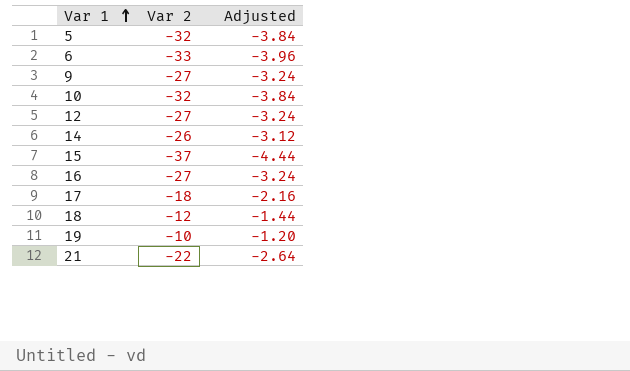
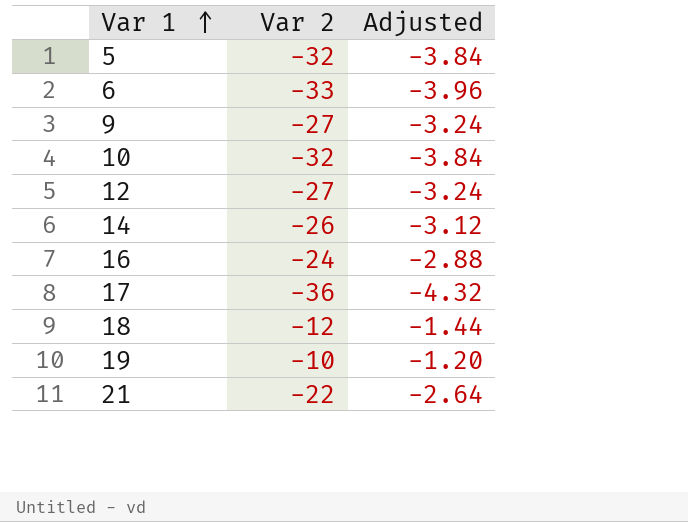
row 15: -37 | -4.44 -> none
16 | Var 2: -27 -> -24
16 | Adjusted: -3.24 -> -2.88
17 | Var 2: -18 -> -36
17 | Adjusted: -2.16 -> -4.32

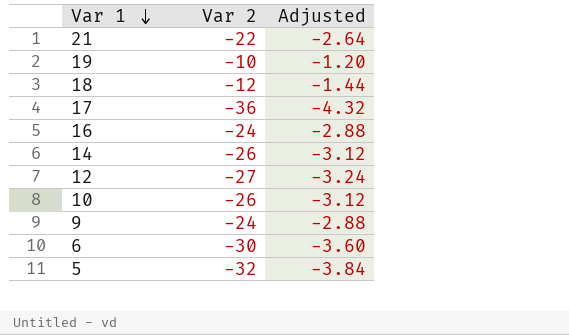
row order: Var 1 ascending -> Var 1 descending
10 | Var 2: -32 -> -26
10 | Adjusted: -3.84 -> -3.12
9 | Var 2: -27 -> -24
9 | Adjusted: -3.24 -> -2.88
6 | Var 2: -33 -> -30
6 | Adjusted: -3.96 -> -3.60

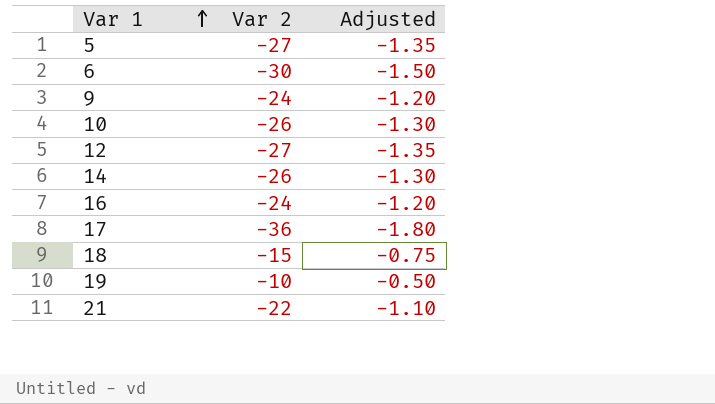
row order: Var 1 descending -> Var 1 ascending
column Adjusted | formula: [Var 2] * 0.12 -> [Var 2] * 0.05
5 | Var 2: -32 -> -27
18 | Var 2: -12 -> -15

